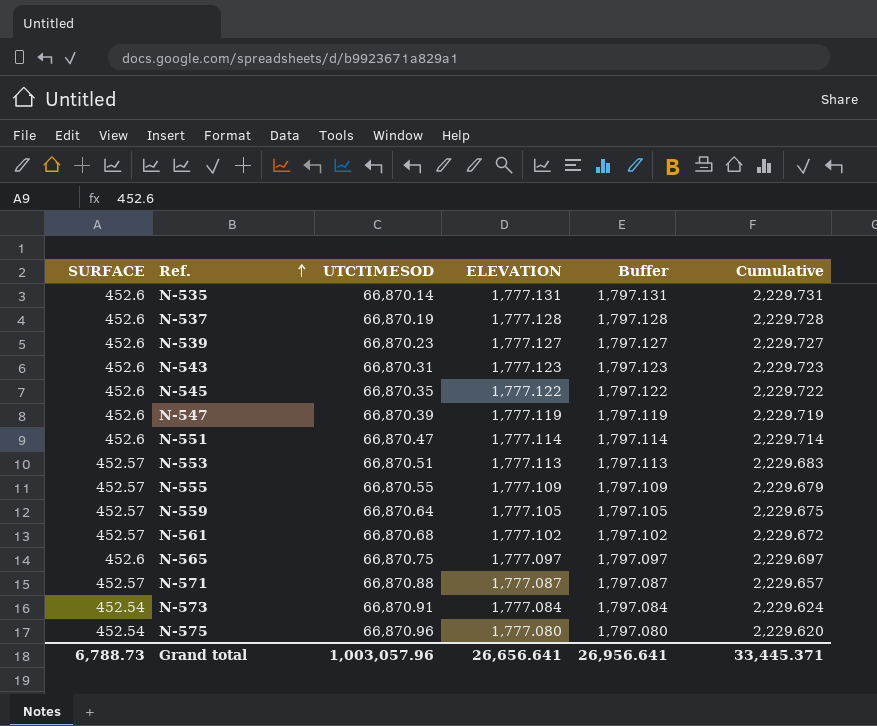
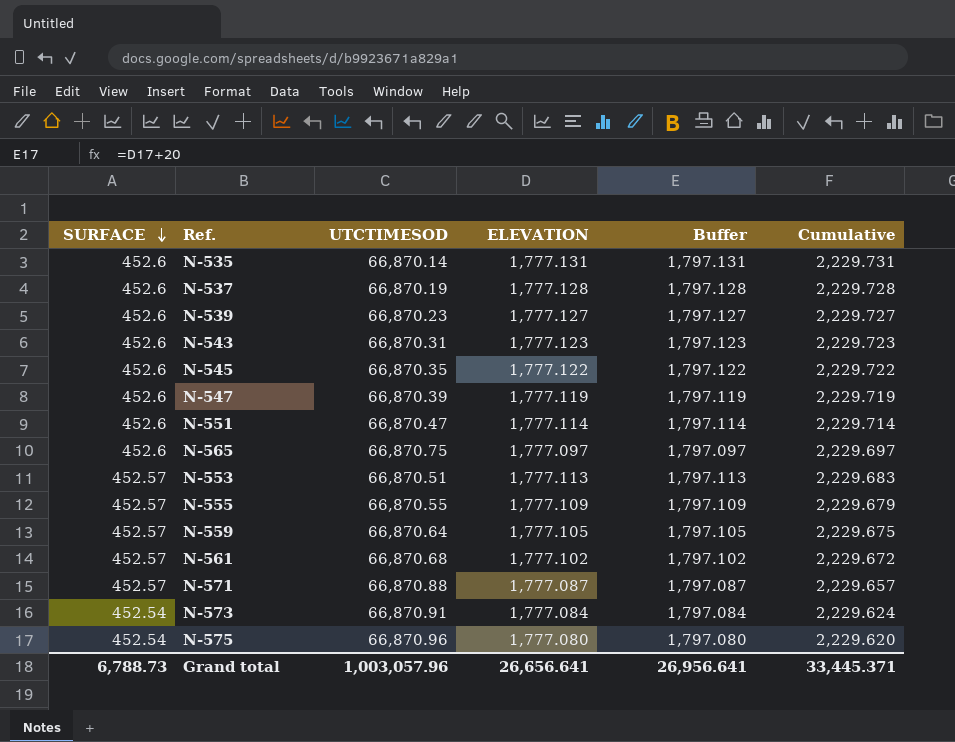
row order: Ref. ascending -> SURFACE descending

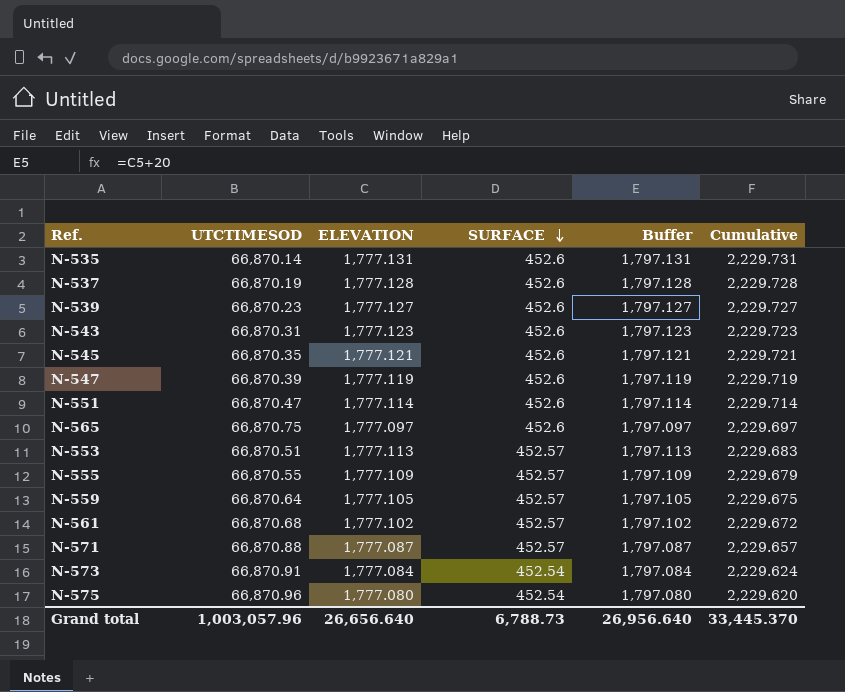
column SURFACE | position: 1 -> 4
N-545 | ELEVATION: 1,777.122 -> 1,777.121
N-545 | Buffer: 1,797.122 -> 1,797.121
N-545 | Cumulative: 2,229.722 -> 2,229.721
Grand total | ELEVATION: 26,656.641 -> 26,656.640
Grand total | Buffer: 26,956.641 -> 26,956.640
Grand total | Cumulative: 33,445.371 -> 33,445.370

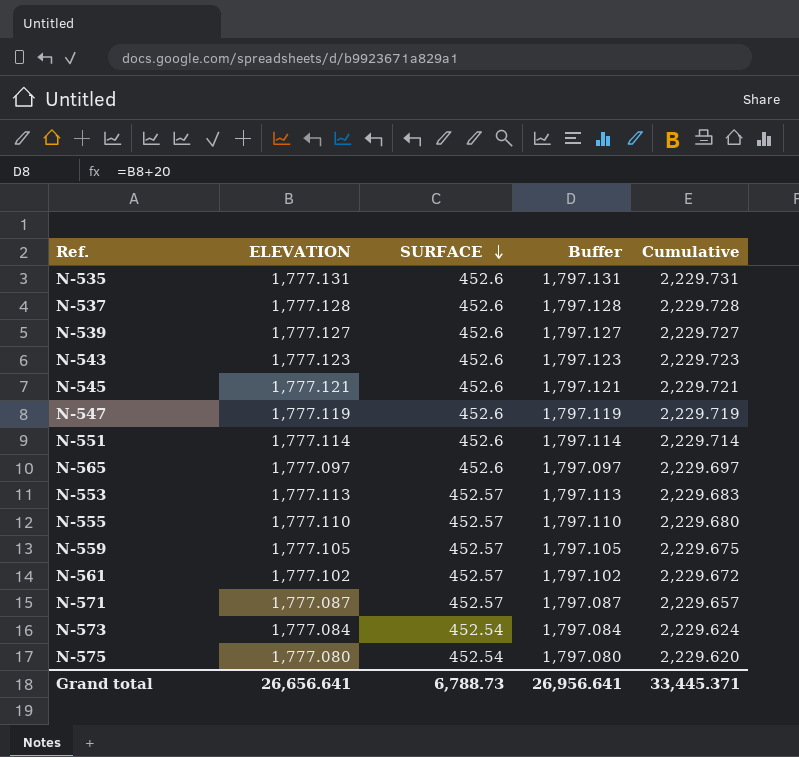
column UTCTIMESOD | position: 2 -> none
N-555 | ELEVATION: 1,777.109 -> 1,777.110
N-555 | Buffer: 1,797.109 -> 1,797.110
N-555 | Cumulative: 2,229.679 -> 2,229.680
Grand total | ELEVATION: 26,656.640 -> 26,656.641
Grand total | Buffer: 26,956.640 -> 26,956.641
Grand total | Cumulative: 33,445.370 -> 33,445.371

